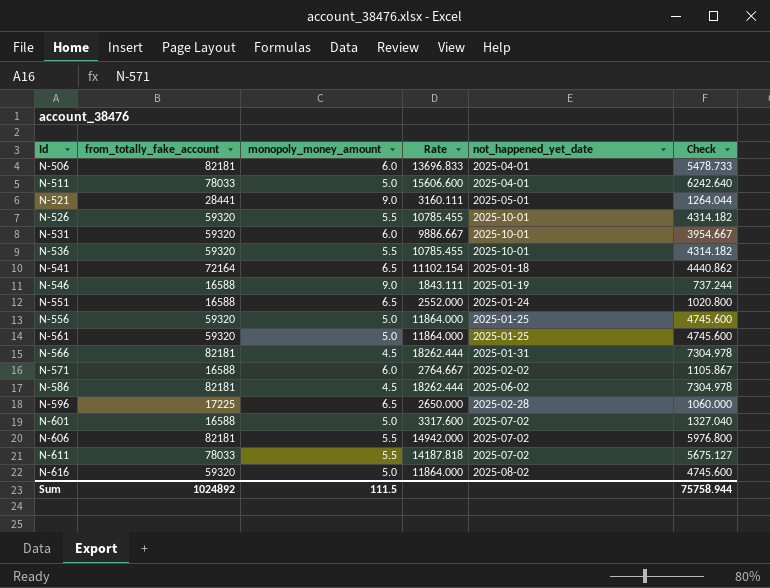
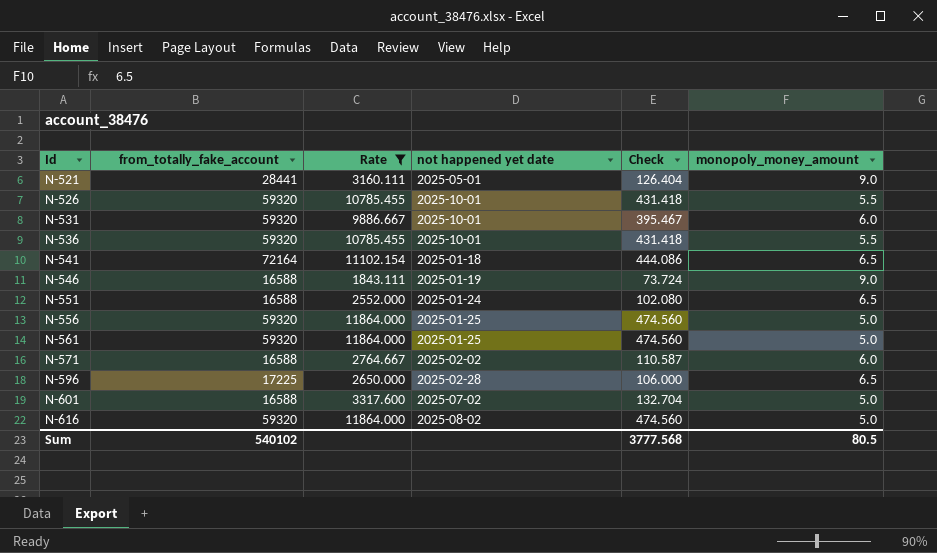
filter: none -> Rate <= 11864.000
column name: not_happened_yet_date -> not happened yet date
column Check | formula: [Rate] * 0.4 -> [Rate] * 0.04
column monopoly_money_amount | position: 3 -> 6
Sum | from_totally_fake_account: 1024892 -> 540102
Sum | Check: 75758.944 -> 3777.568
Sum | monopoly_money_amount: 111.5 -> 80.5

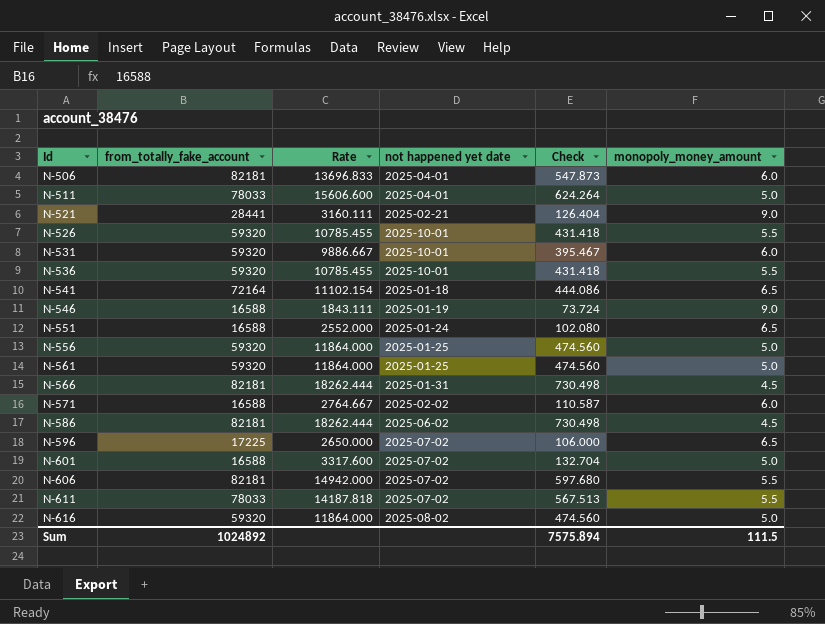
filter: Rate <= 11864.000 -> none
N-521 | not happened yet date: 2025-05-01 -> 2025-02-21
N-596 | not happened yet date: 2025-02-28 -> 2025-07-02
Sum | from_totally_fake_account: 540102 -> 1024892
Sum | Check: 3777.568 -> 7575.894
Sum | monopoly_money_amount: 80.5 -> 111.5

